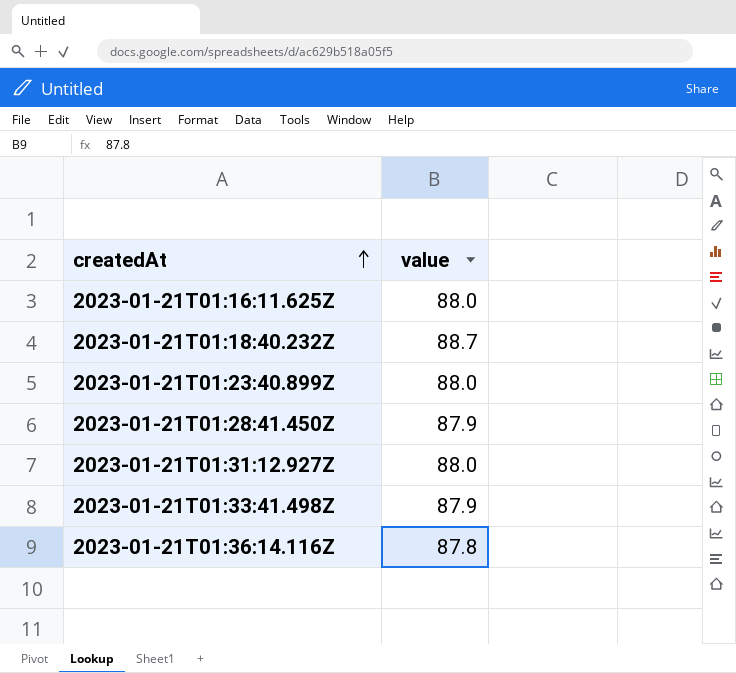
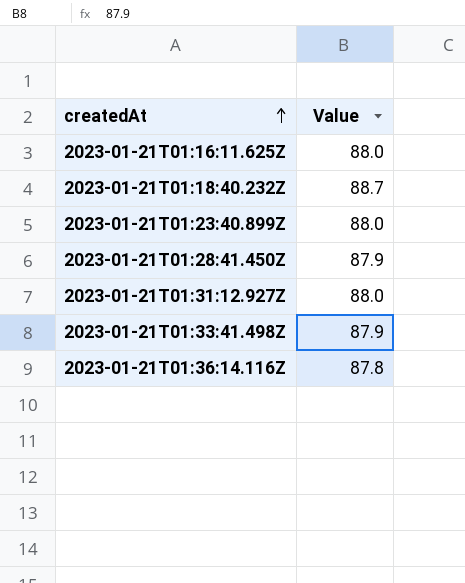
column name: value -> Value

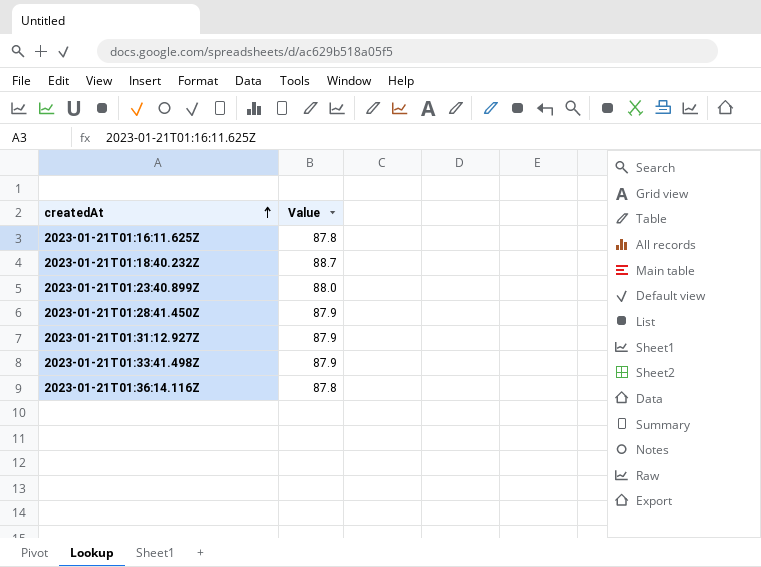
2023-01-21T01:16:11.625Z | Value: 88.0 -> 87.8
2023-01-21T01:31:12.927Z | Value: 88.0 -> 87.9

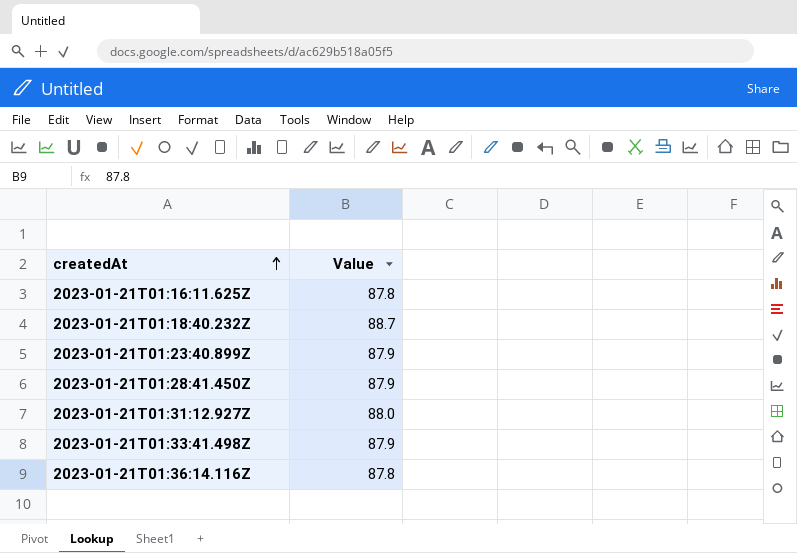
2023-01-21T01:23:40.899Z | Value: 88.0 -> 87.9
2023-01-21T01:31:12.927Z | Value: 87.9 -> 88.0

